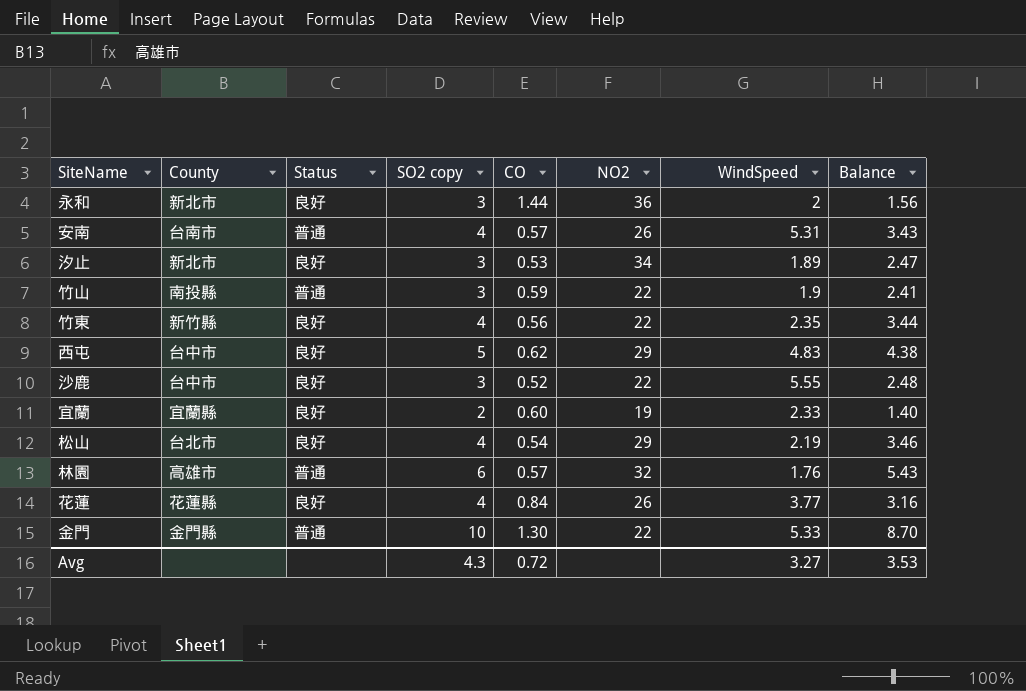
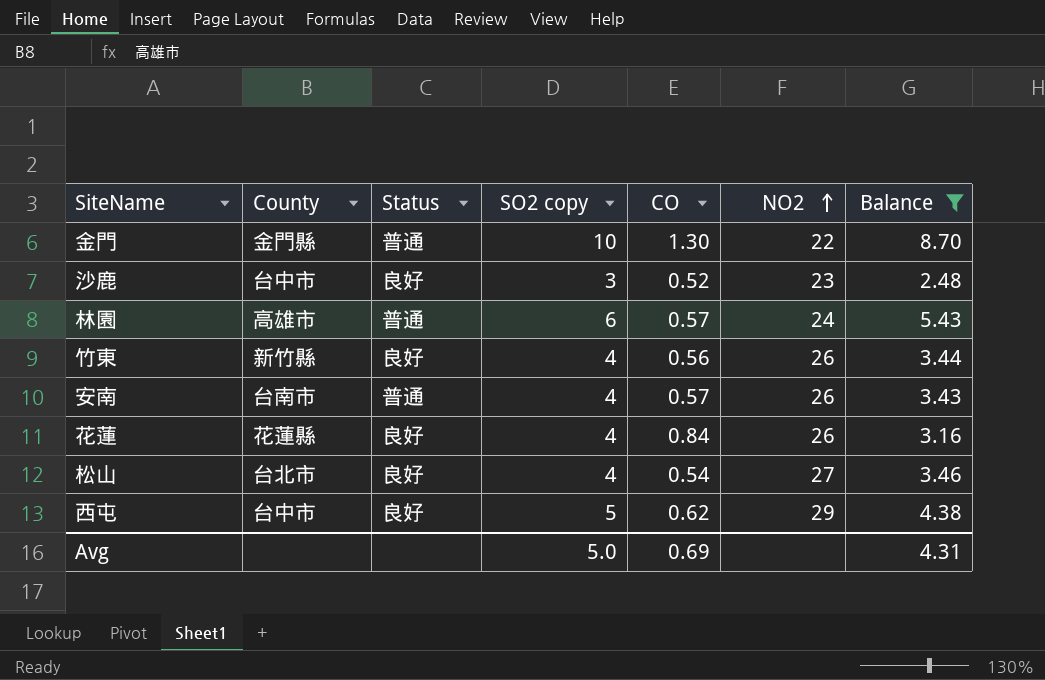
filter: none -> Balance >= 2.48
row order: none -> NO2 ascending
column WindSpeed | position: 7 -> none
沙鹿 | NO2: 22 -> 23
林園 | NO2: 32 -> 24
竹東 | NO2: 22 -> 26
松山 | NO2: 29 -> 27
Avg | SO2 copy: 4.3 -> 5.0
Avg | CO: 0.72 -> 0.69
Avg | Balance: 3.53 -> 4.31

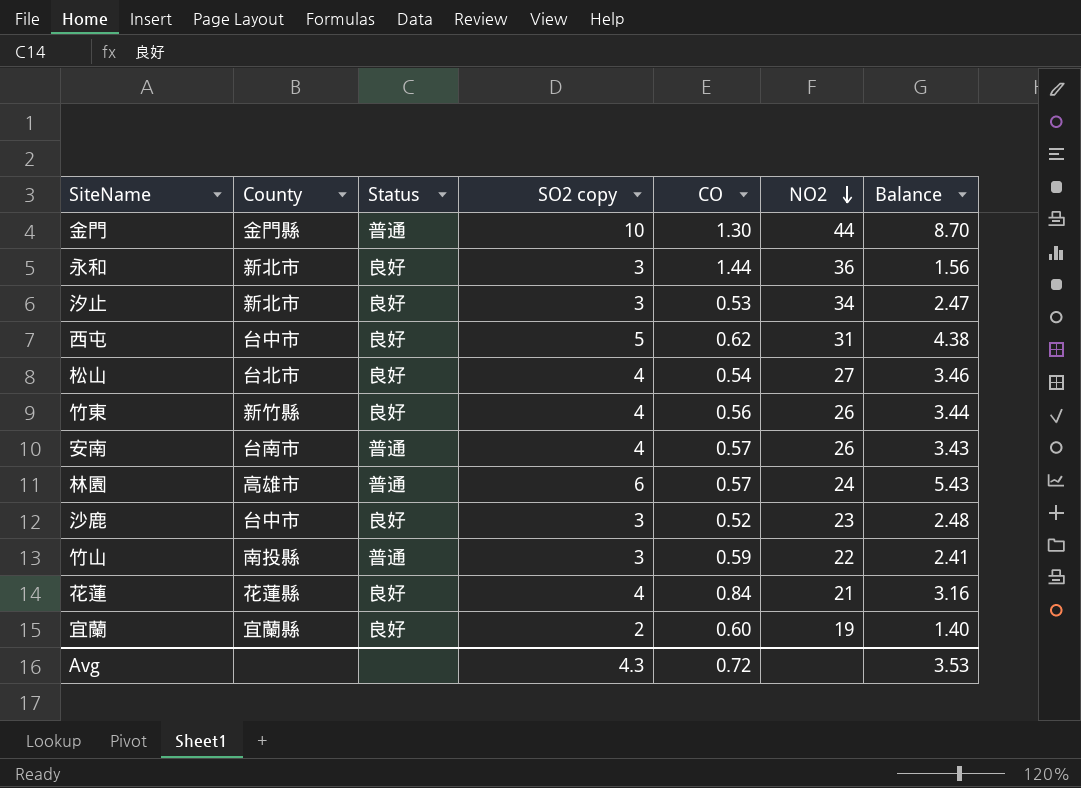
filter: Balance >= 2.48 -> none
row order: NO2 ascending -> NO2 descending
金門 | NO2: 22 -> 44
西屯 | NO2: 29 -> 31
花蓮 | NO2: 26 -> 21
Avg | SO2 copy: 5.0 -> 4.3
Avg | CO: 0.69 -> 0.72
Avg | Balance: 4.31 -> 3.53

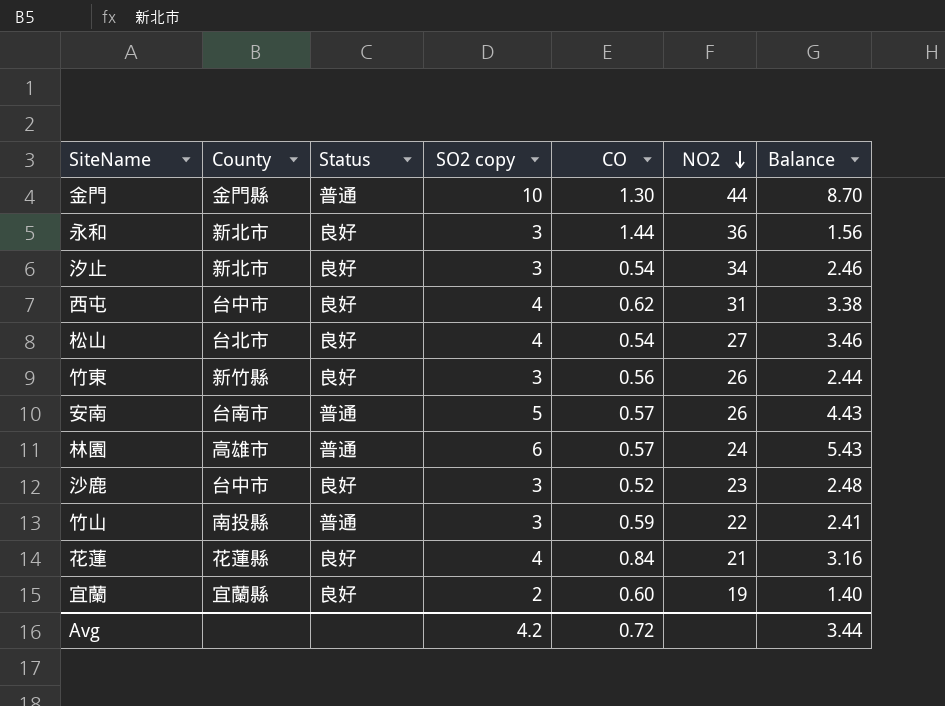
汐止 | CO: 0.53 -> 0.54
汐止 | Balance: 2.47 -> 2.46
西屯 | SO2 copy: 5 -> 4
西屯 | Balance: 4.38 -> 3.38
竹東 | SO2 copy: 4 -> 3
竹東 | Balance: 3.44 -> 2.44
安南 | SO2 copy: 4 -> 5
安南 | Balance: 3.43 -> 4.43
Avg | SO2 copy: 4.3 -> 4.2
Avg | Balance: 3.53 -> 3.44

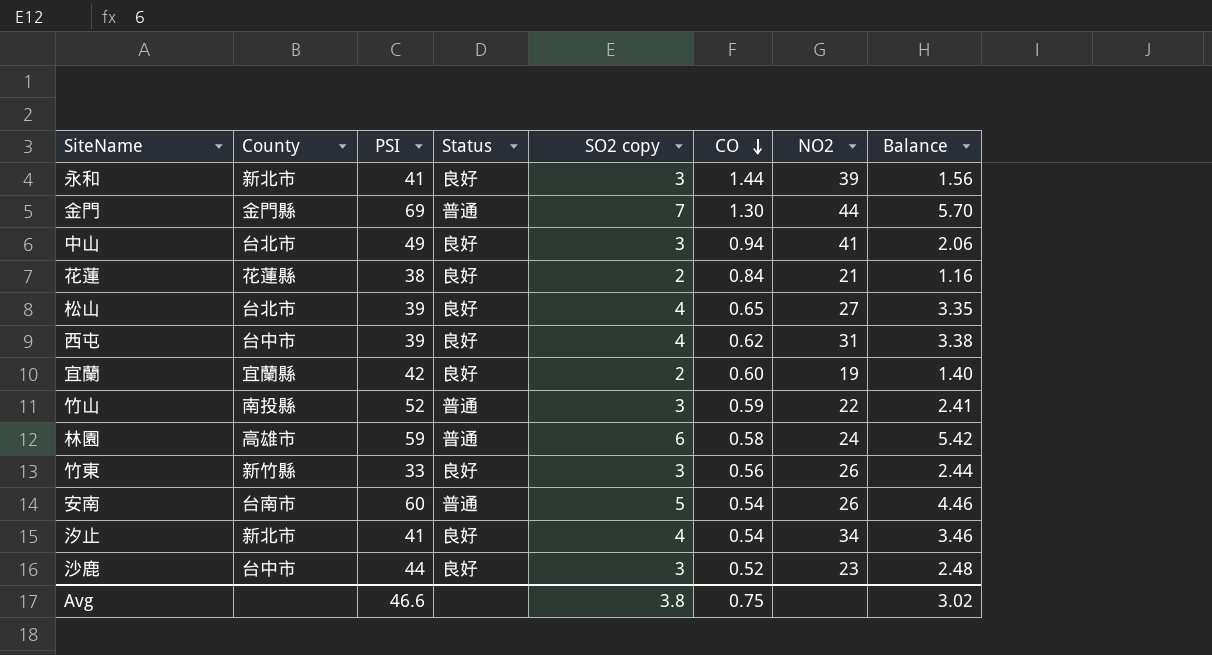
row order: NO2 descending -> CO descending
column PSI | position: none -> 3
永和 | NO2: 36 -> 39
金門 | SO2 copy: 10 -> 7
金門 | Balance: 8.70 -> 5.70
row 中山: none -> 台北市 | 49 | 良好 | 3 | 0.94 | 41 | 2.06
花蓮 | SO2 copy: 4 -> 2
花蓮 | Balance: 3.16 -> 1.16
松山 | CO: 0.54 -> 0.65
松山 | Balance: 3.46 -> 3.35
林園 | CO: 0.57 -> 0.58
林園 | Balance: 5.43 -> 5.42
安南 | CO: 0.57 -> 0.54
安南 | Balance: 4.43 -> 4.46
汐止 | SO2 copy: 3 -> 4
汐止 | Balance: 2.46 -> 3.46
Avg | SO2 copy: 4.2 -> 3.8
Avg | CO: 0.72 -> 0.75
Avg | Balance: 3.44 -> 3.02

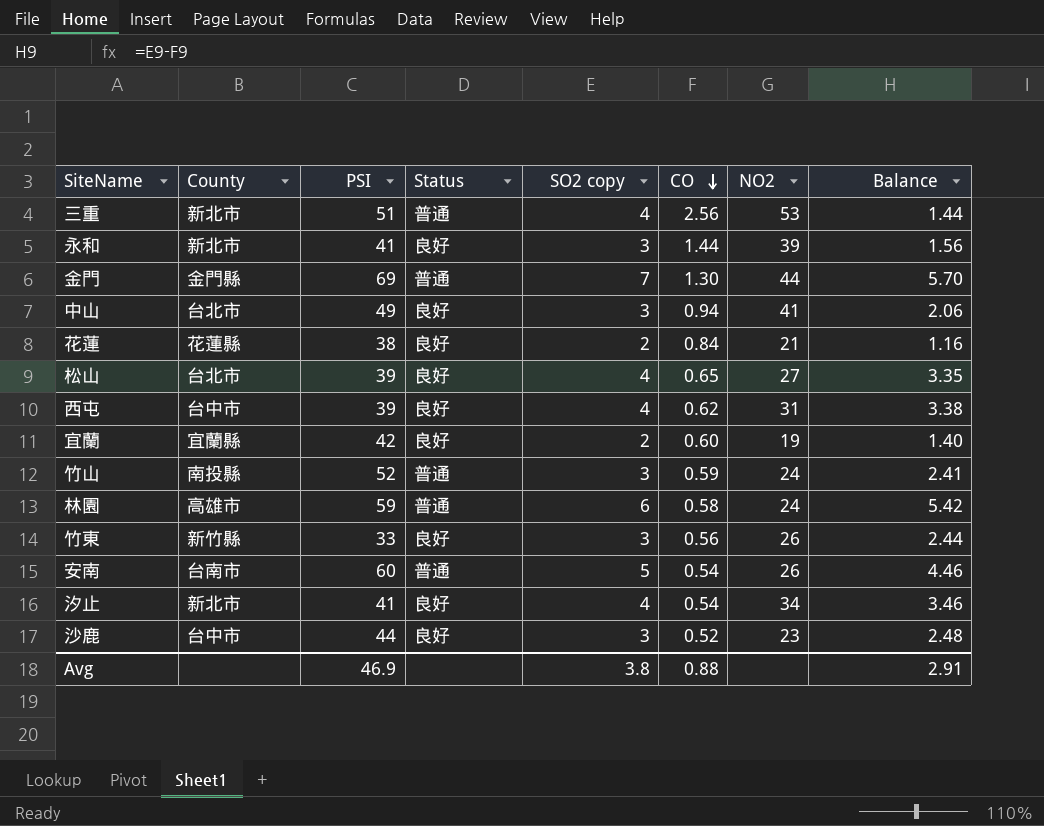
row 三重: none -> 新北市 | 51 | 普通 | 4 | 2.56 | 53 | 1.44
竹山 | NO2: 22 -> 24
Avg | PSI: 46.6 -> 46.9
Avg | CO: 0.75 -> 0.88
Avg | Balance: 3.02 -> 2.91

